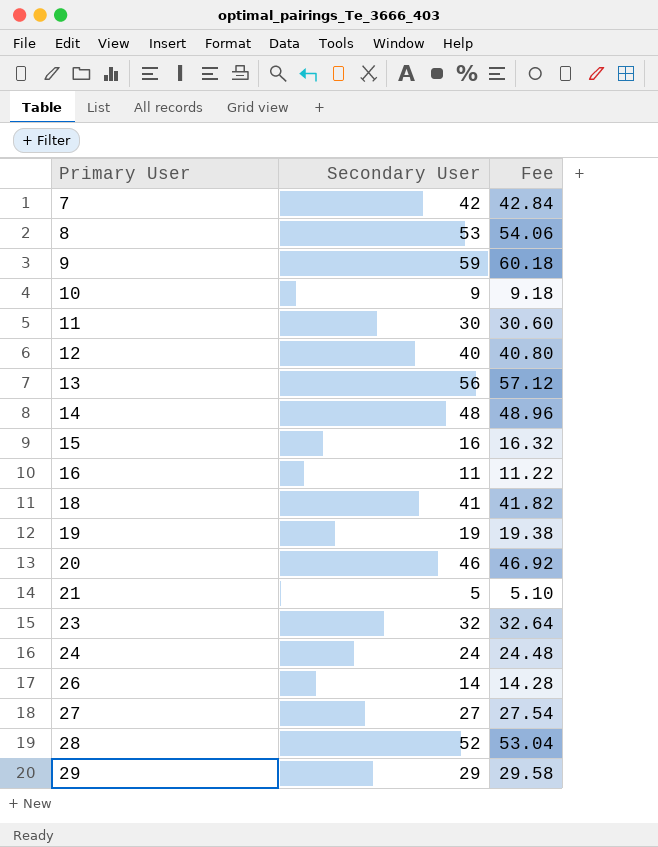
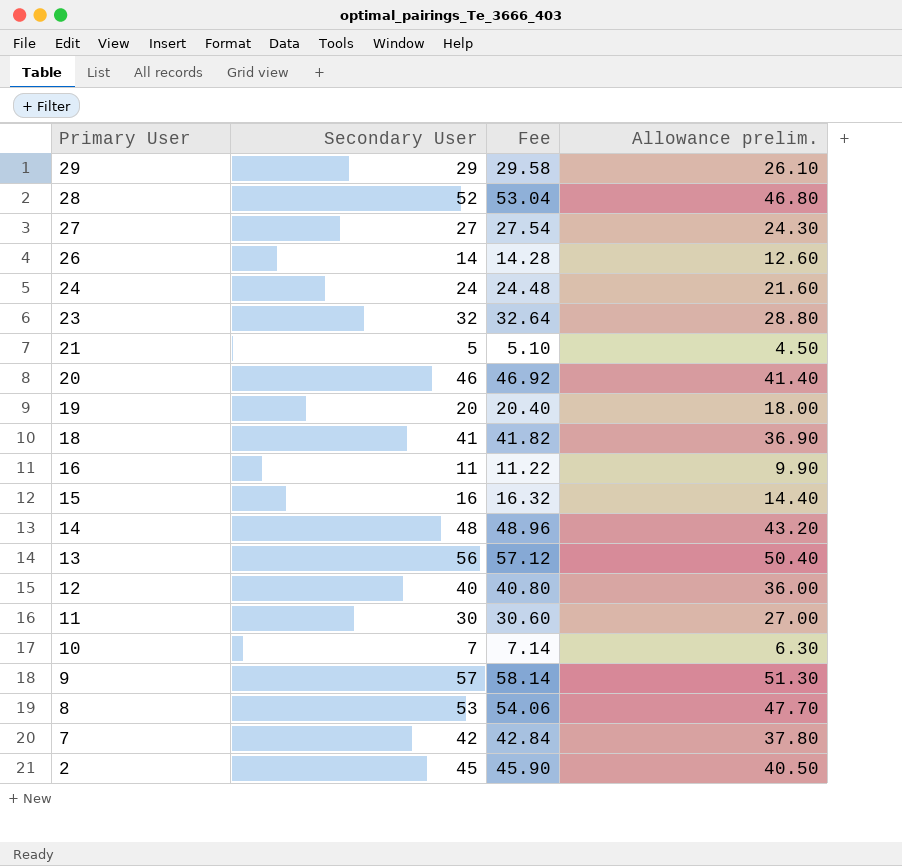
row order: Primary User ascending -> Primary User descending
column Allowance prelim. | formula: none -> [Secondary User] * 0.9
19 | Secondary User: 19 -> 20
19 | Fee: 19.38 -> 20.40
10 | Secondary User: 9 -> 7
10 | Fee: 9.18 -> 7.14
9 | Secondary User: 59 -> 57
9 | Fee: 60.18 -> 58.14
row 2: none -> 45 | 45.90 | 40.50

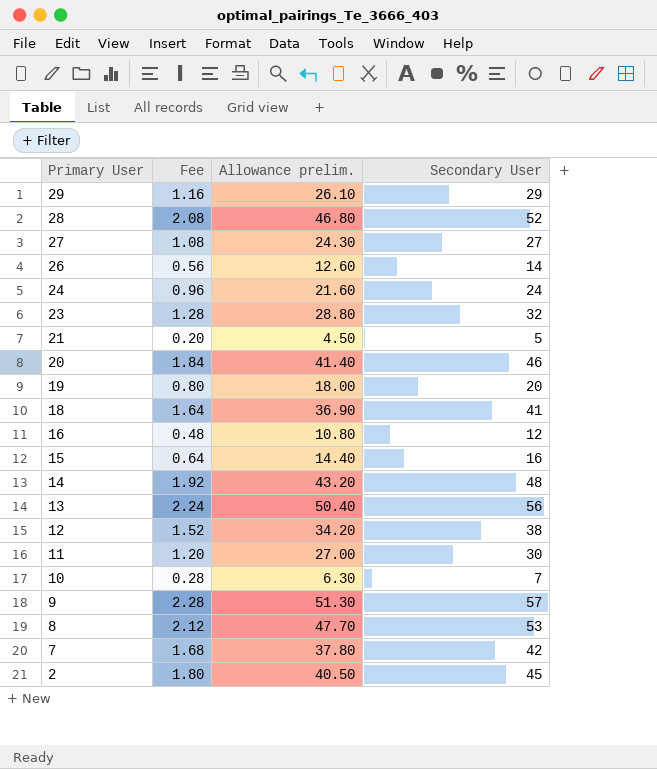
column Fee | formula: [Secondary User] * 1.02 -> [Secondary User] * 0.04
column Secondary User | position: 2 -> 4
16 | Allowance prelim.: 9.90 -> 10.80
16 | Secondary User: 11 -> 12
12 | Allowance prelim.: 36.00 -> 34.20
12 | Secondary User: 40 -> 38

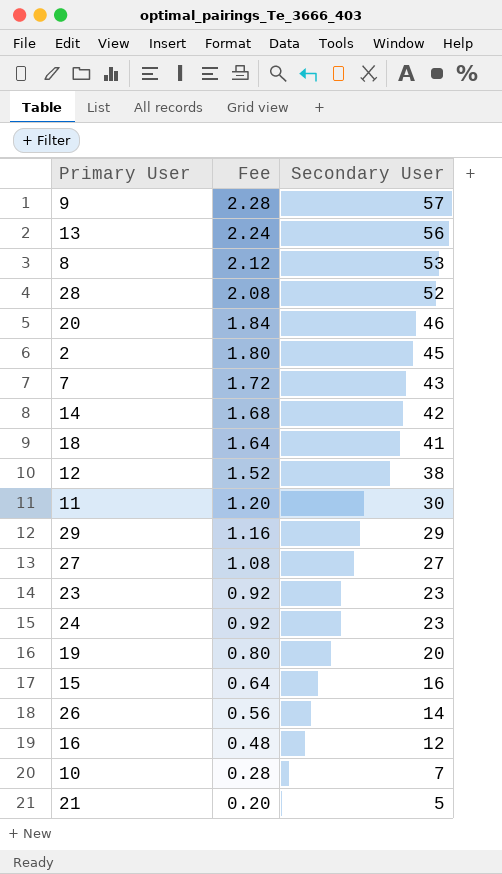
row order: Primary User descending -> Fee descending
column Allowance prelim. | formula: [Secondary User] * 0.9 -> none
7 | Fee: 1.68 -> 1.72
7 | Secondary User: 42 -> 43
14 | Fee: 1.92 -> 1.68
14 | Secondary User: 48 -> 42
23 | Fee: 1.28 -> 0.92
23 | Secondary User: 32 -> 23
24 | Fee: 0.96 -> 0.92
24 | Secondary User: 24 -> 23

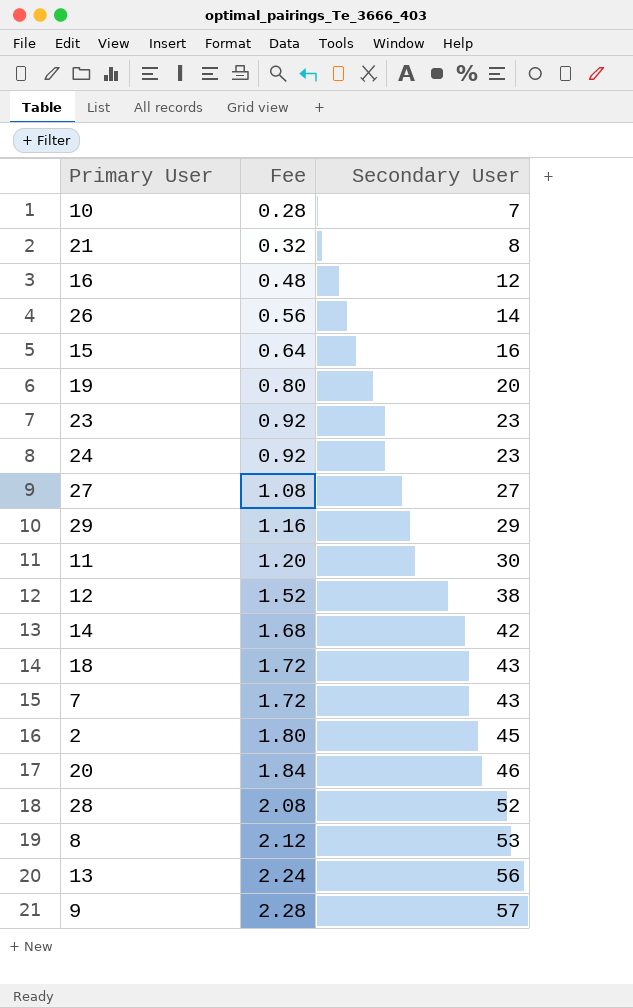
row order: Fee descending -> Fee ascending
21 | Fee: 0.20 -> 0.32
21 | Secondary User: 5 -> 8
18 | Fee: 1.64 -> 1.72
18 | Secondary User: 41 -> 43

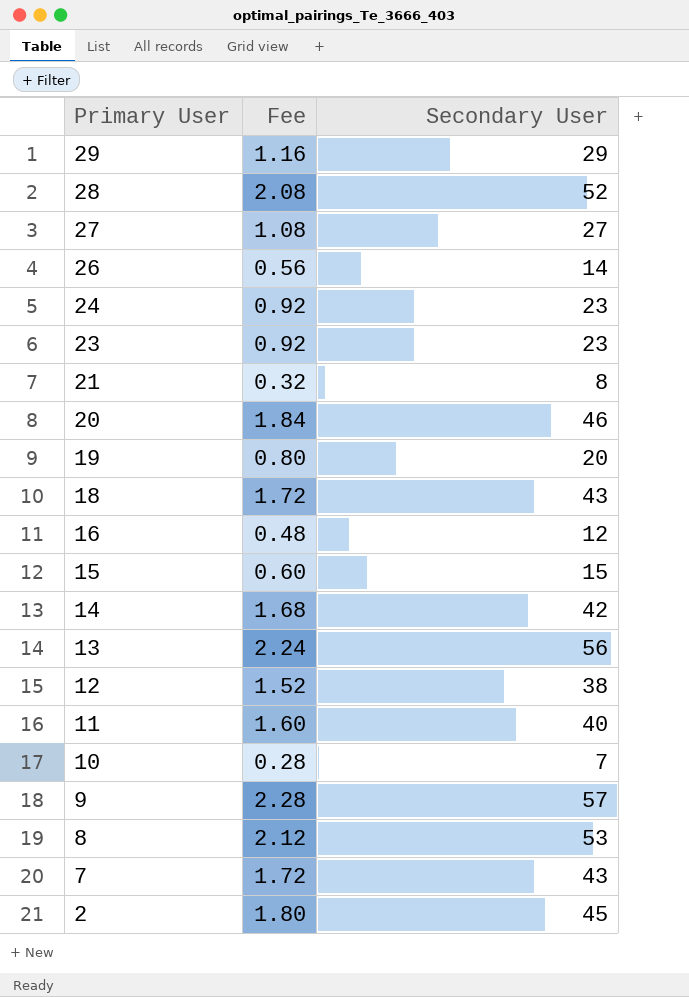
row order: Fee ascending -> Primary User descending
15 | Fee: 0.64 -> 0.60
15 | Secondary User: 16 -> 15
11 | Fee: 1.20 -> 1.60
11 | Secondary User: 30 -> 40

